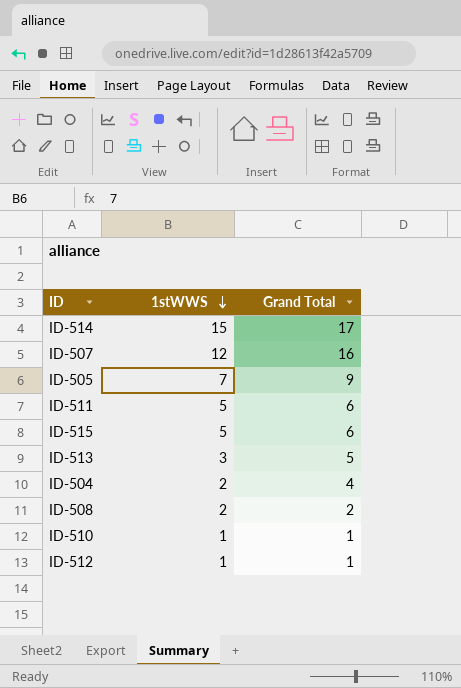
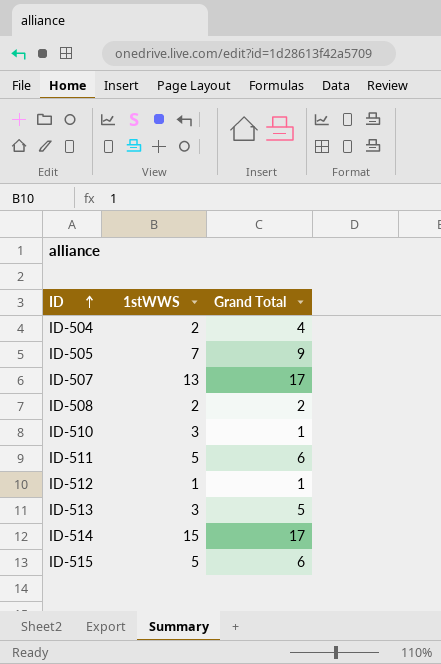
row order: 1stWWS descending -> ID ascending
ID-507 | 1stWWS: 12 -> 13
ID-507 | Grand Total: 16 -> 17
ID-510 | 1stWWS: 1 -> 3

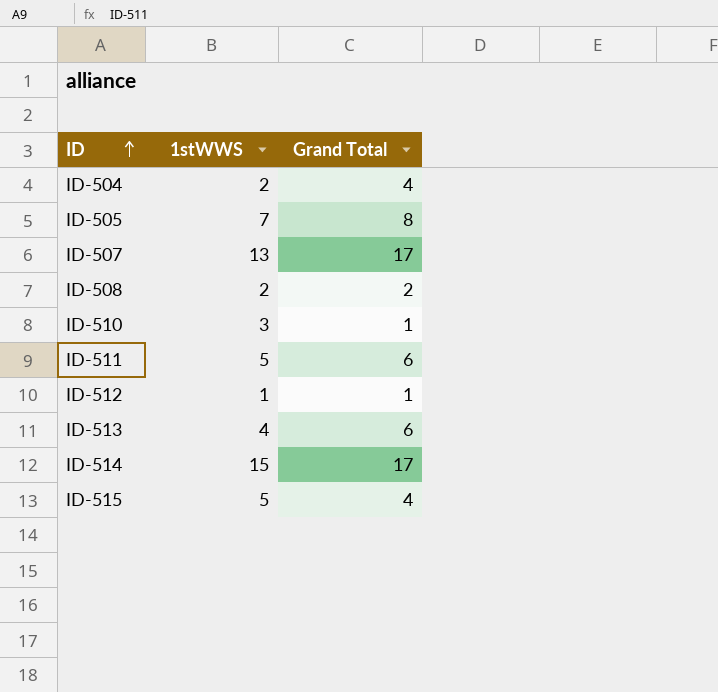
ID-505 | Grand Total: 9 -> 8
ID-513 | 1stWWS: 3 -> 4
ID-513 | Grand Total: 5 -> 6
ID-515 | Grand Total: 6 -> 4

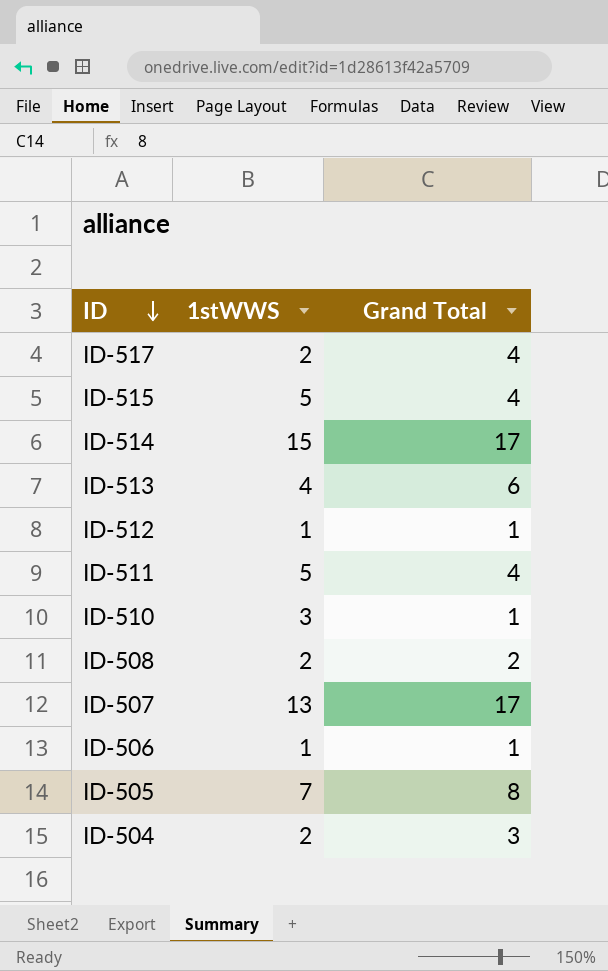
row order: ID ascending -> ID descending
row ID-517: none -> 2 | 4
ID-511 | Grand Total: 6 -> 4
row ID-506: none -> 1 | 1
ID-504 | Grand Total: 4 -> 3

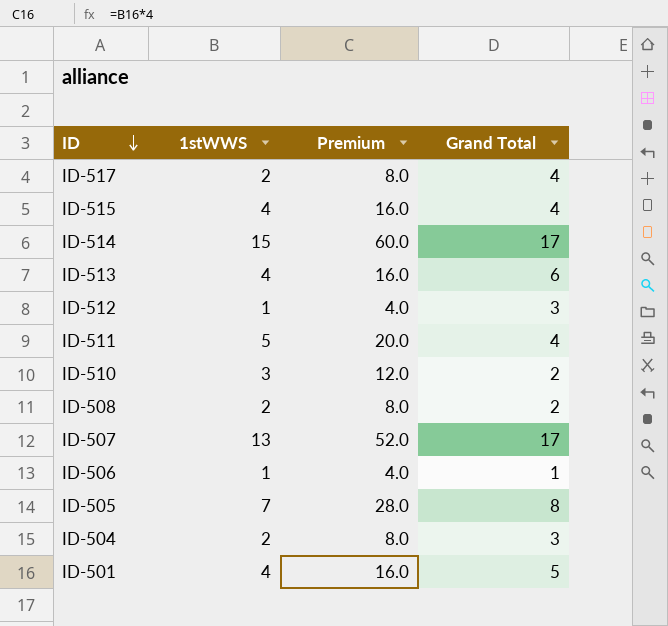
column Premium | formula: none -> [1stWWS] * 4
ID-515 | 1stWWS: 5 -> 4
ID-512 | Grand Total: 1 -> 3
ID-510 | Grand Total: 1 -> 2
row ID-501: none -> 4 | 16.0 | 5

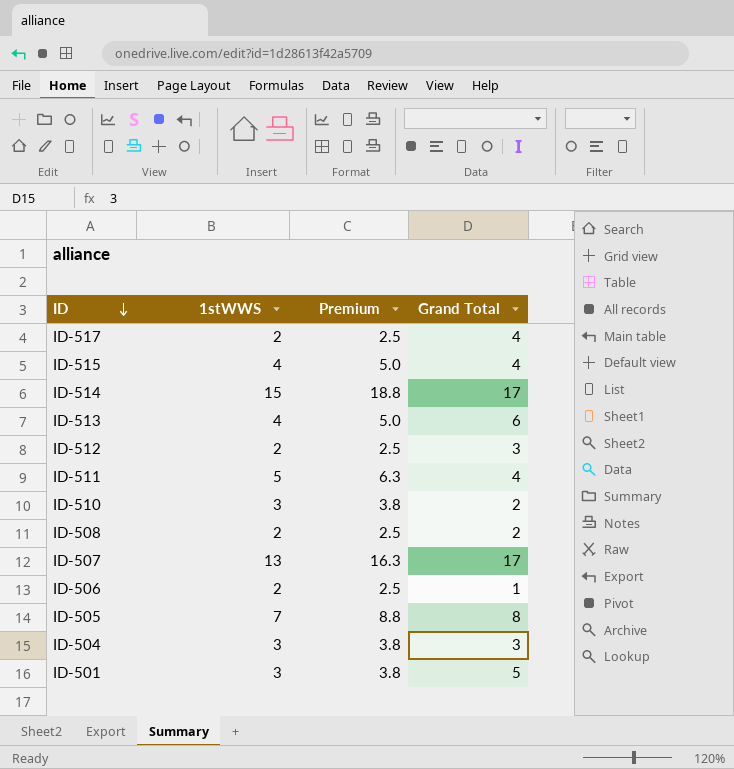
column Premium | formula: [1stWWS] * 4 -> [1stWWS] * 1.25
ID-512 | 1stWWS: 1 -> 2
ID-506 | 1stWWS: 1 -> 2
ID-504 | 1stWWS: 2 -> 3
ID-501 | 1stWWS: 4 -> 3

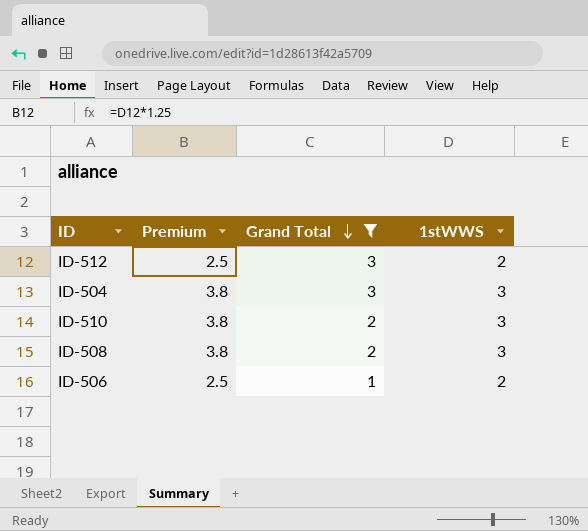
filter: none -> Grand Total <= 3
row order: ID descending -> Grand Total descending
column 1stWWS | position: 2 -> 4
ID-508 | Premium: 2.5 -> 3.8
ID-508 | 1stWWS: 2 -> 3

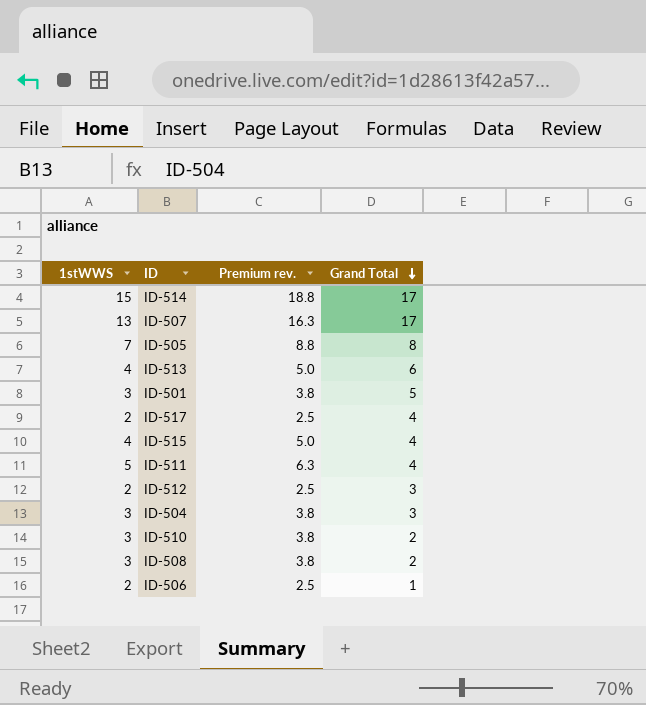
filter: Grand Total <= 3 -> none
column 1stWWS | position: 4 -> 1
column name: Premium -> Premium rev.

